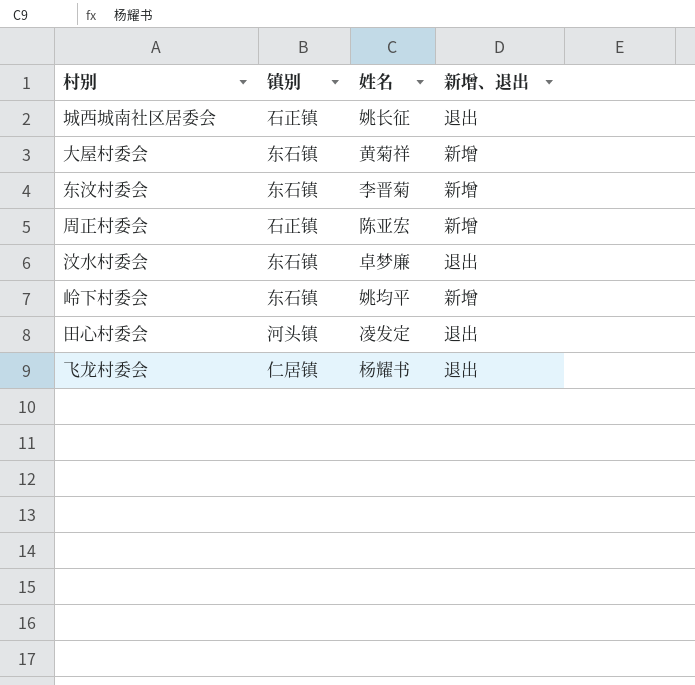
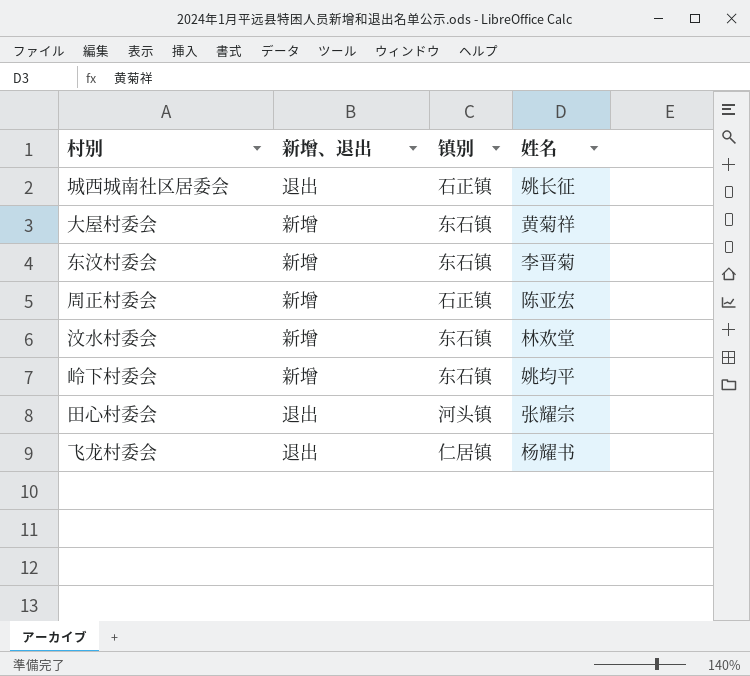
column 新增、退出 | position: 4 -> 2
汶水村委会 | 新增、退出: 退出 -> 新增
汶水村委会 | 姓名: 卓梦廉 -> 林欢堂
田心村委会 | 姓名: 凌发定 -> 张耀宗

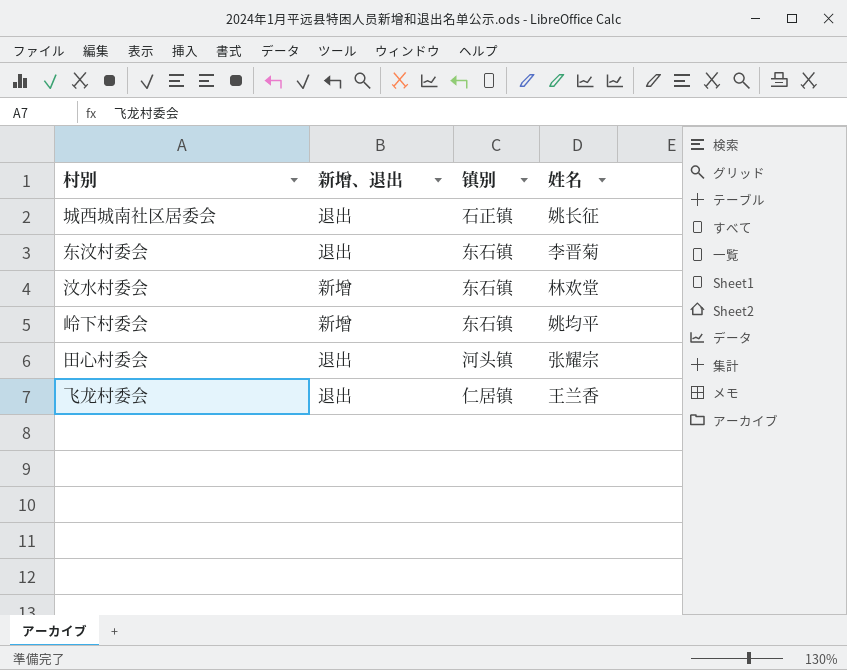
row 大屋村委会: 新增 | 东石镇 | 黄菊祥 -> none
row 周正村委会: 新增 | 石正镇 | 陈亚宏 -> none
东汶村委会 | 新增、退出: 新增 -> 退出
飞龙村委会 | 姓名: 杨耀书 -> 王兰香

